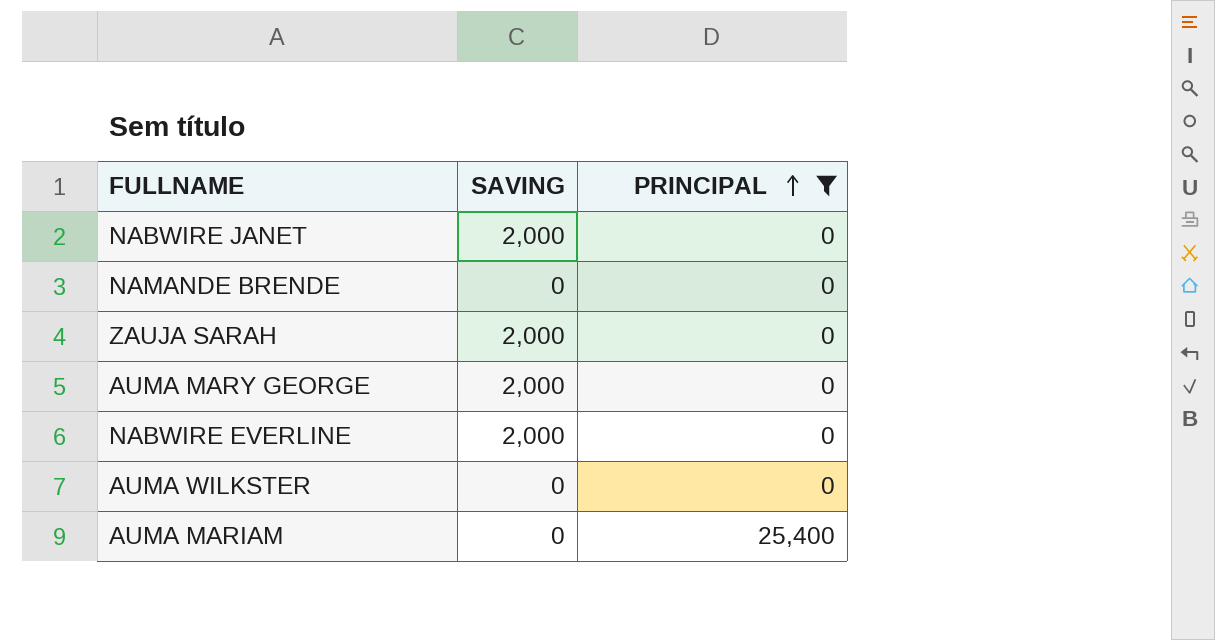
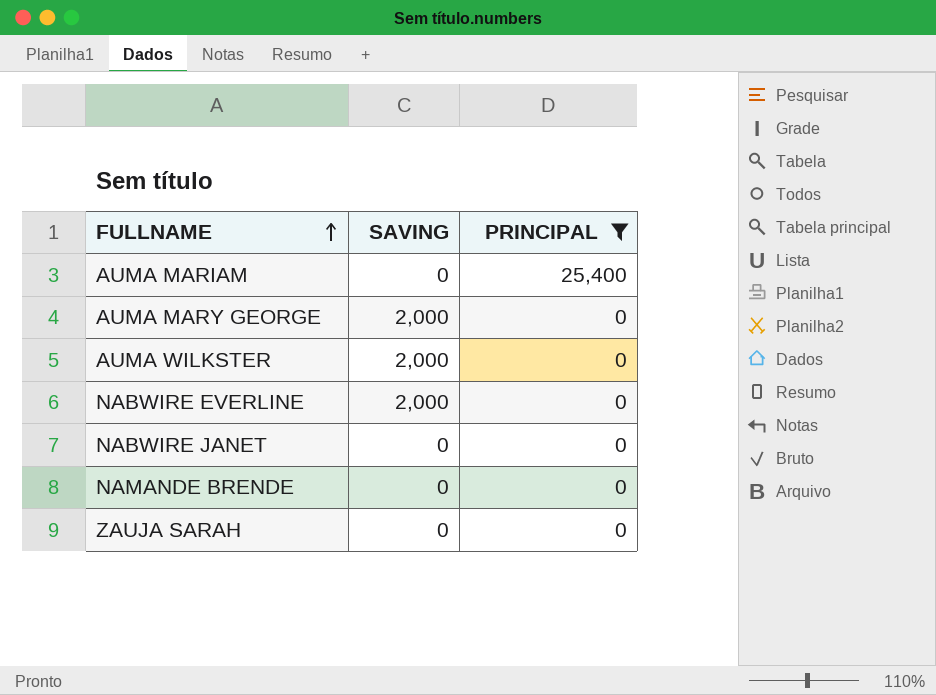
row order: PRINCIPAL ascending -> FULLNAME ascending
AUMA WILKSTER | SAVING: 0 -> 2,000
NABWIRE JANET | SAVING: 2,000 -> 0
ZAUJA SARAH | SAVING: 2,000 -> 0

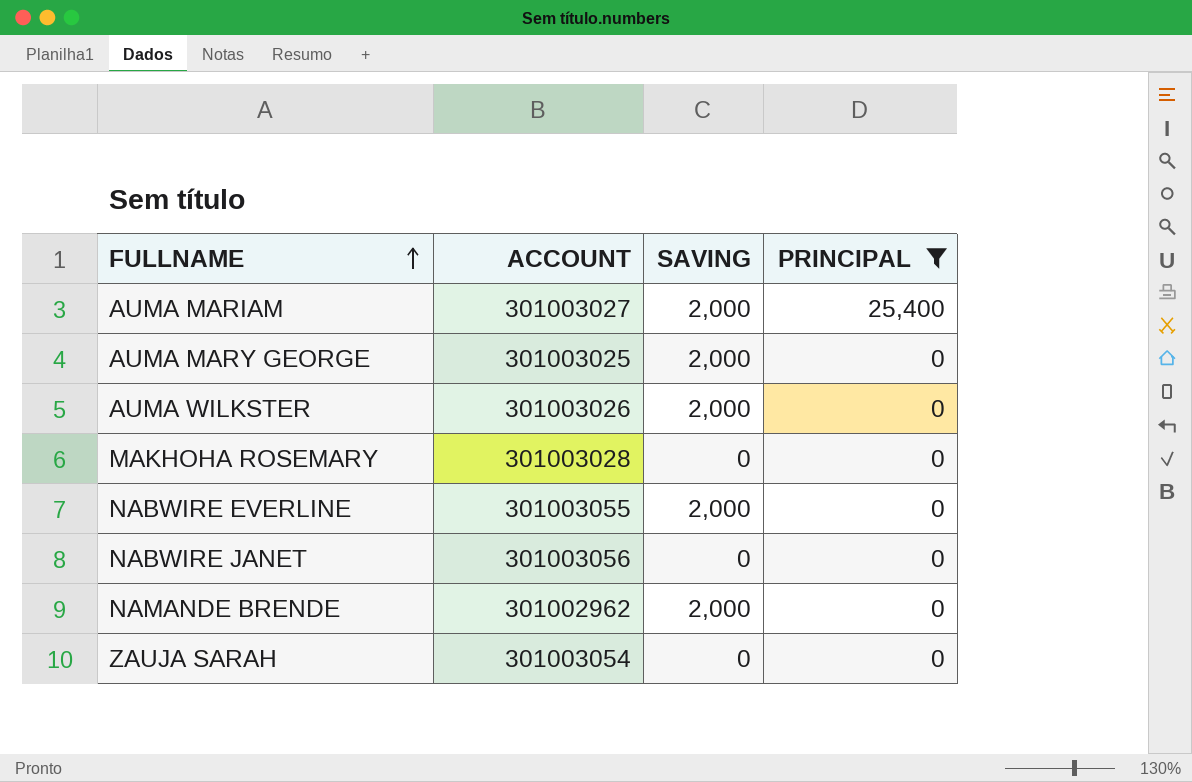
column ACCOUNT | position: none -> 2
AUMA MARIAM | SAVING: 0 -> 2,000
row MAKHOHA ROSEMARY: none -> 301003028 | 0 | 0
NAMANDE BRENDE | SAVING: 0 -> 2,000

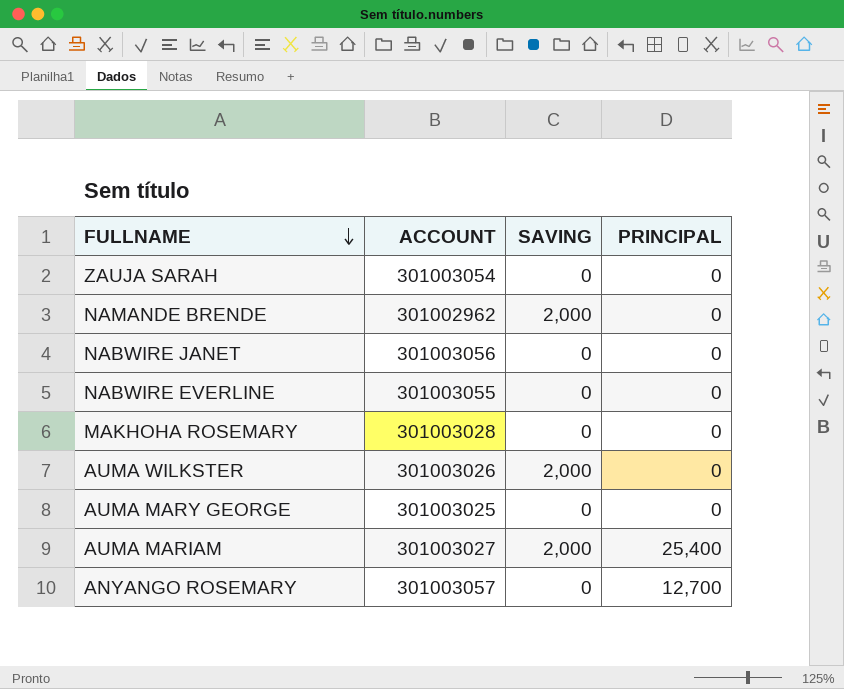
filter: PRINCIPAL != 12,700 -> none
row order: FULLNAME ascending -> FULLNAME descending
NABWIRE EVERLINE | SAVING: 2,000 -> 0
AUMA MARY GEORGE | SAVING: 2,000 -> 0

